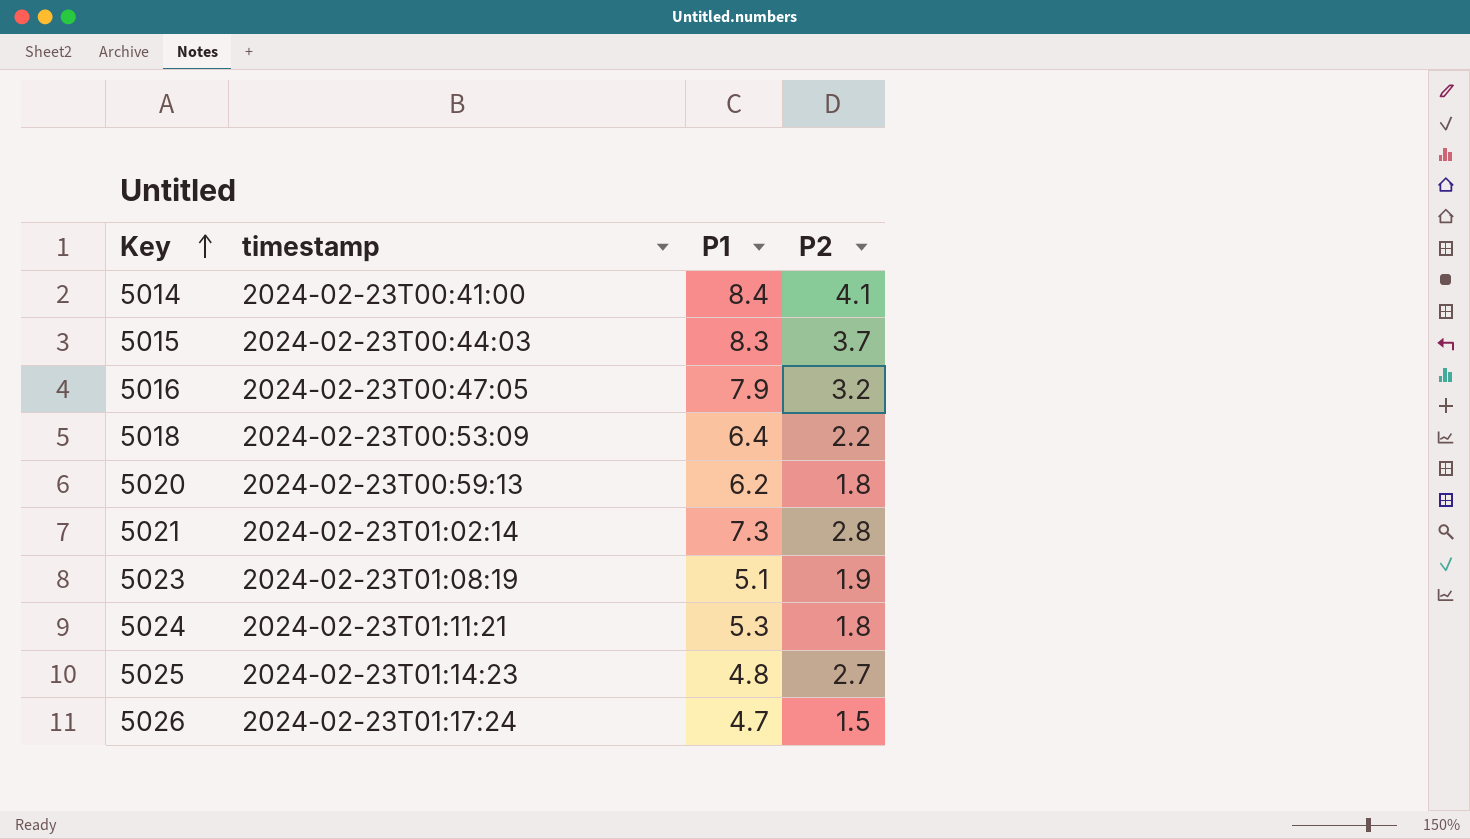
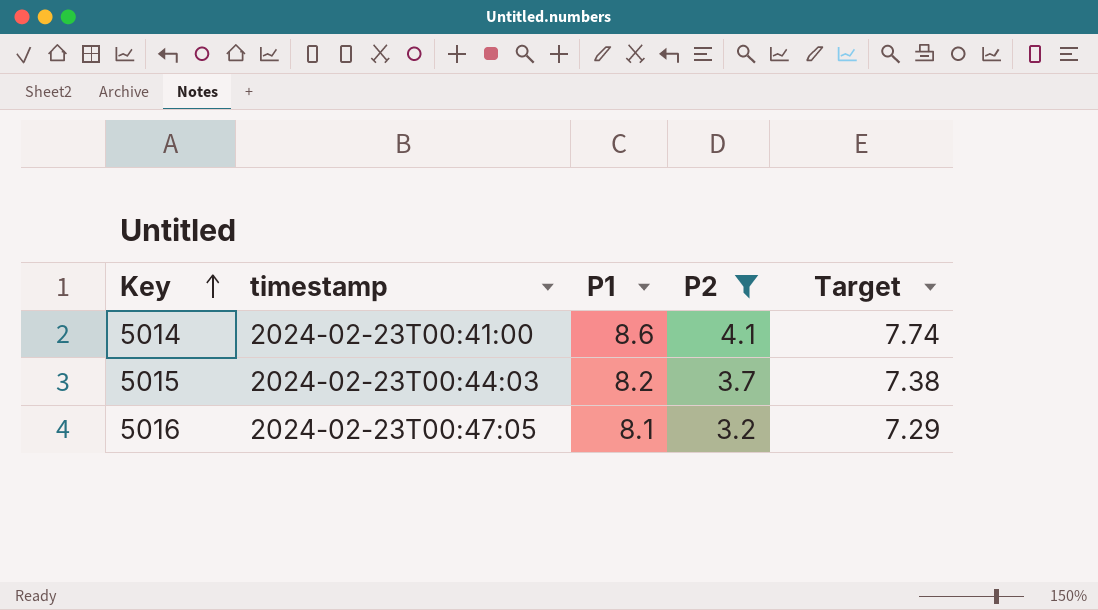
filter: none -> P2 >= 3.2
column Target | formula: none -> [P1] * 0.9
5014 | P1: 8.4 -> 8.6
5015 | P1: 8.3 -> 8.2
5016 | P1: 7.9 -> 8.1

